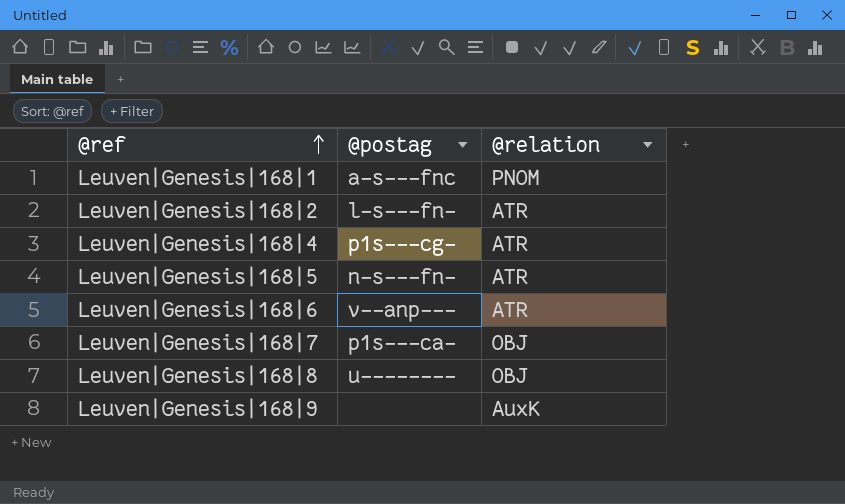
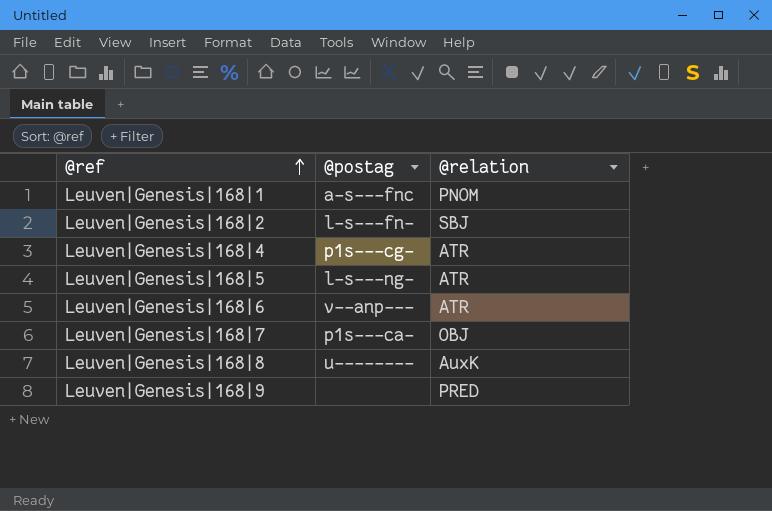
Leuven|Genesis|168|2 | @relation: ATR -> SBJ
Leuven|Genesis|168|5 | @postag: n-s---fn- -> l-s---ng-
Leuven|Genesis|168|8 | @relation: OBJ -> AuxK
Leuven|Genesis|168|9 | @relation: AuxK -> PRED

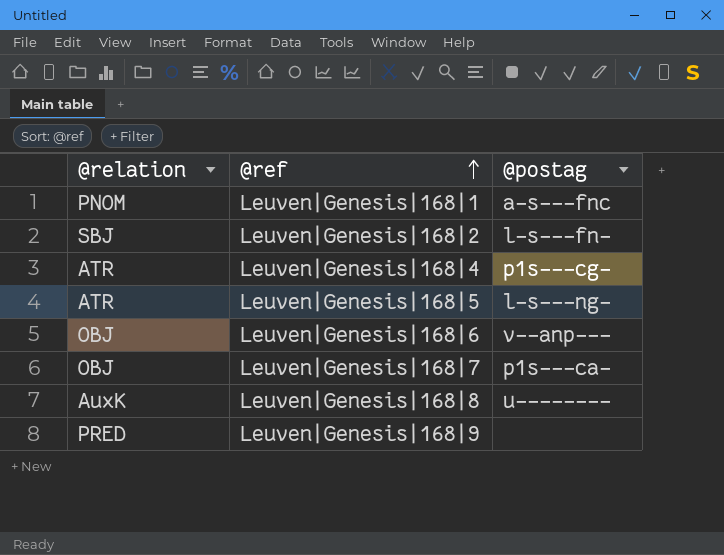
column @relation | position: 3 -> 1
Leuven|Genesis|168|6 | @relation: ATR -> OBJ

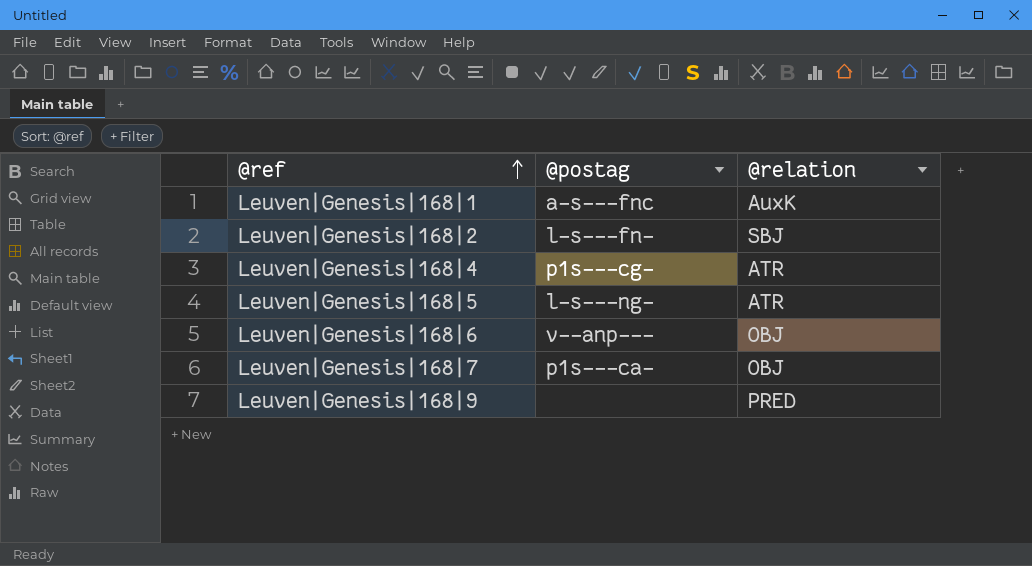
column @relation | position: 1 -> 3
row Leuven|Genesis|168|8: AuxK | u-------- -> none
Leuven|Genesis|168|1 | @relation: PNOM -> AuxK

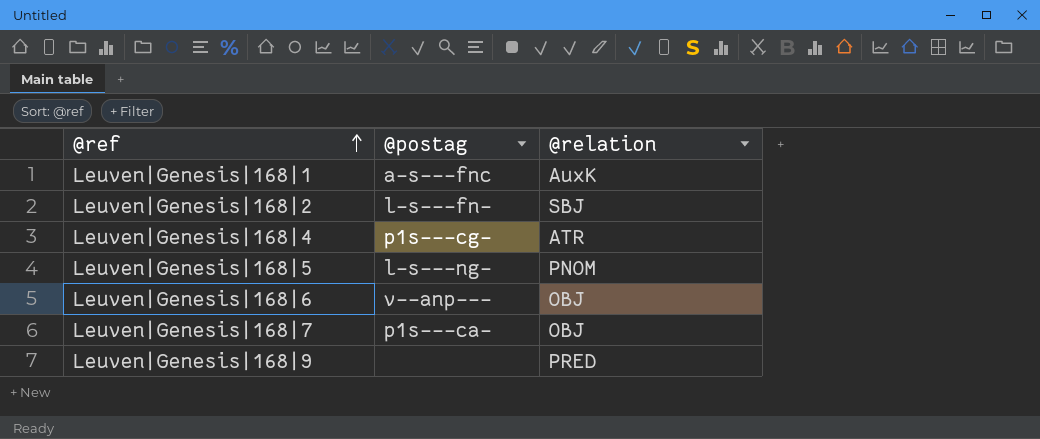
Leuven|Genesis|168|5 | @relation: ATR -> PNOM

